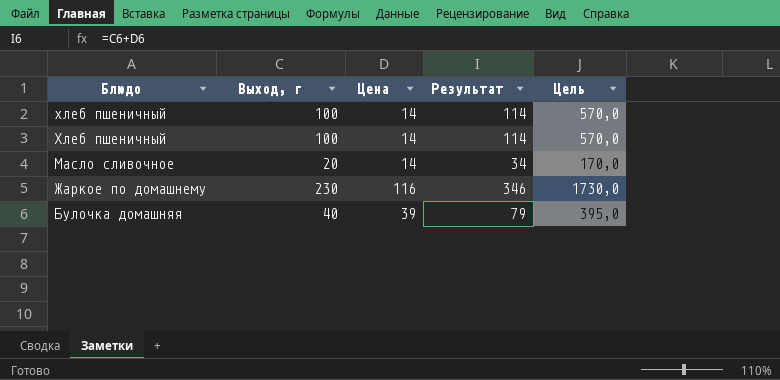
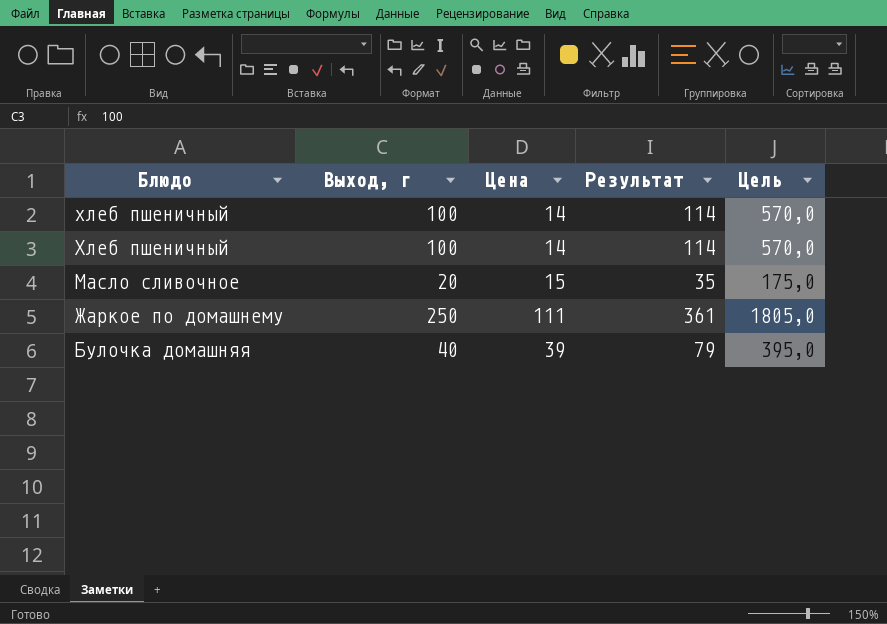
Масло сливочное | Цена: 14 -> 15
Масло сливочное | Результат: 34 -> 35
Масло сливочное | Цель: 170,0 -> 175,0
Жаркое по домашнему | Выход, г: 230 -> 250
Жаркое по домашнему | Цена: 116 -> 111
Жаркое по домашнему | Результат: 346 -> 361
Жаркое по домашнему | Цель: 1730,0 -> 1805,0

